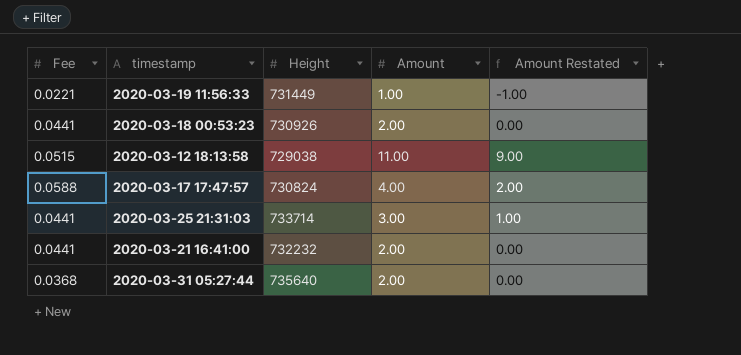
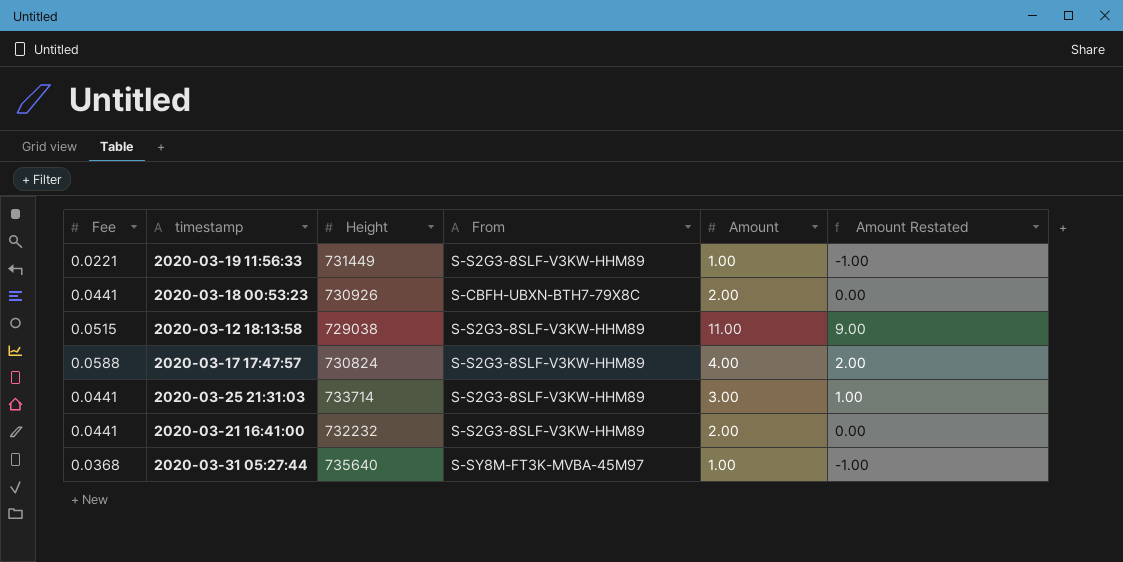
column From | position: none -> 4
2020-03-31 05:27:44 | Amount: 2.00 -> 1.00
2020-03-31 05:27:44 | Amount Restated: 0.00 -> -1.00

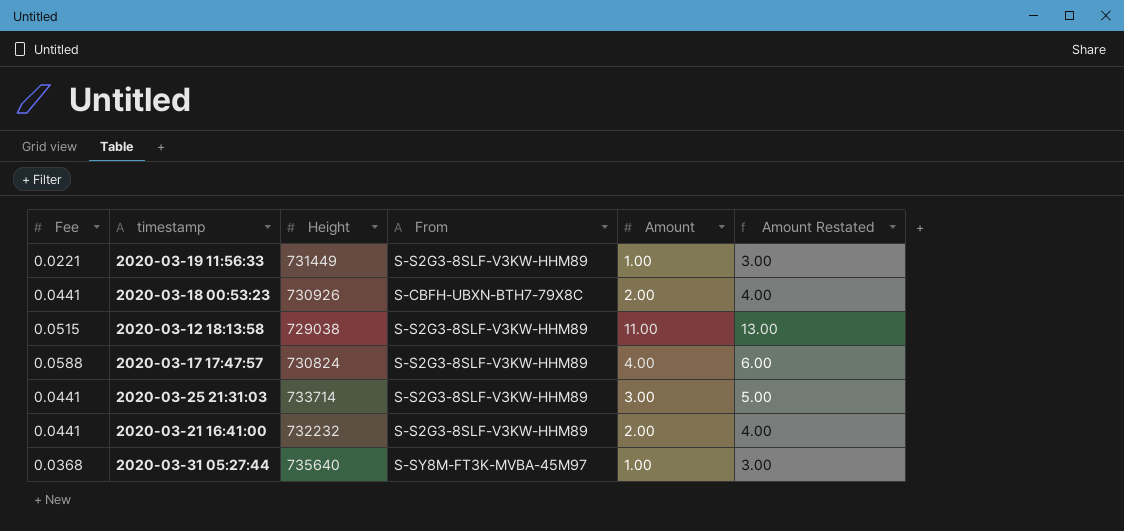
column Amount Restated | formula: [Amount] - 2 -> [Amount] + 2

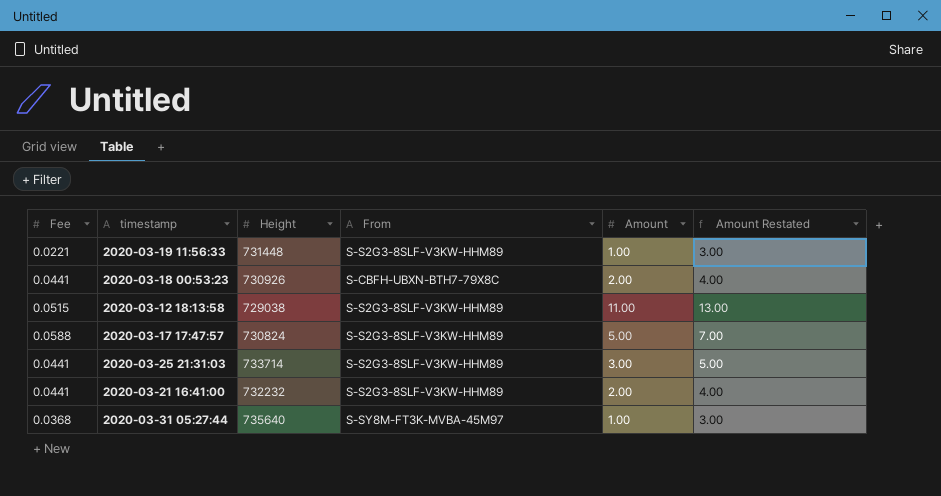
2020-03-19 11:56:33 | Height: 731449 -> 731448
2020-03-17 17:47:57 | Amount: 4.00 -> 5.00
2020-03-17 17:47:57 | Amount Restated: 6.00 -> 7.00

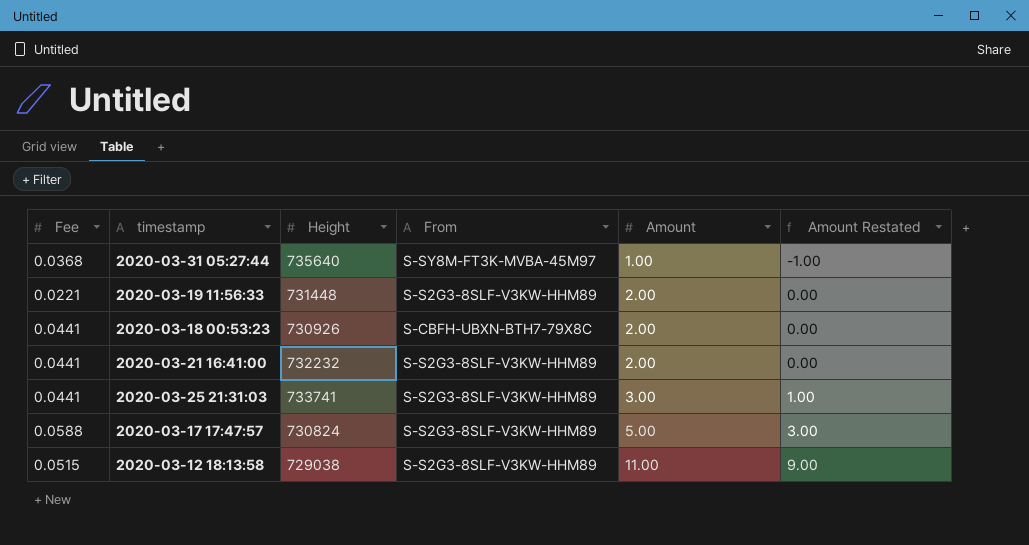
row order: none -> Amount ascending
column Amount Restated | formula: [Amount] + 2 -> [Amount] - 2
2020-03-19 11:56:33 | Amount: 1.00 -> 2.00
2020-03-25 21:31:03 | Height: 733714 -> 733741

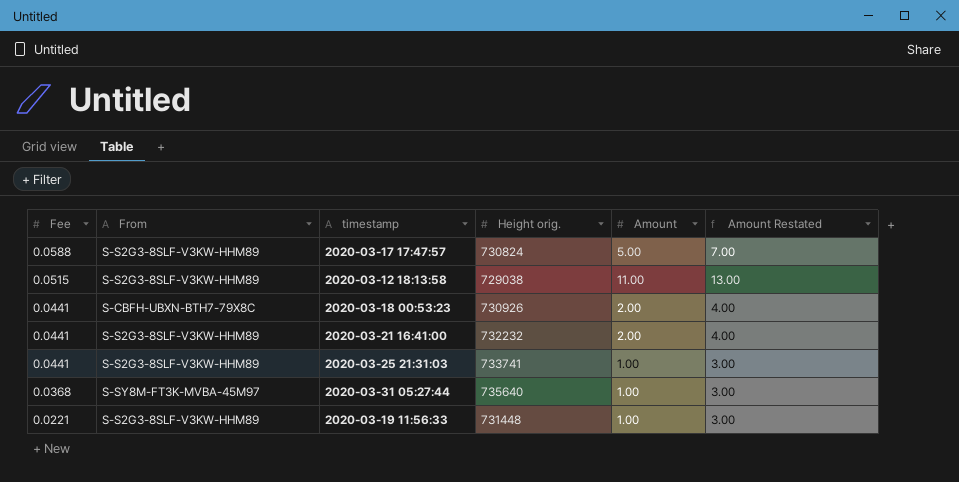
row order: Amount ascending -> Fee descending
column From | position: 4 -> 2
column name: Height -> Height orig.
column Amount Restated | formula: [Amount] - 2 -> [Amount] + 2
2020-03-25 21:31:03 | Amount: 3.00 -> 1.00
2020-03-19 11:56:33 | Amount: 2.00 -> 1.00

